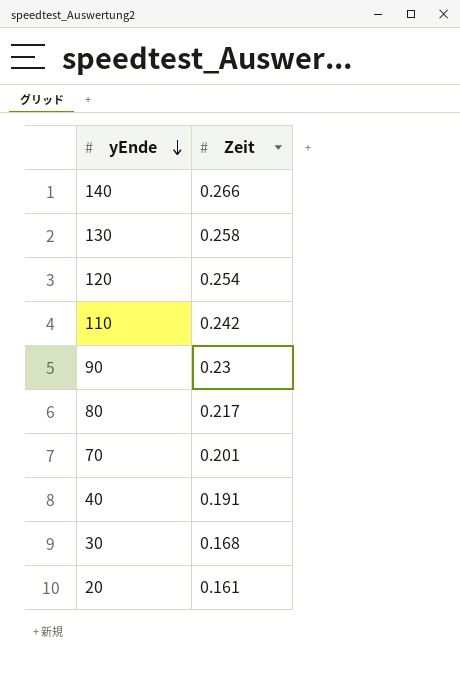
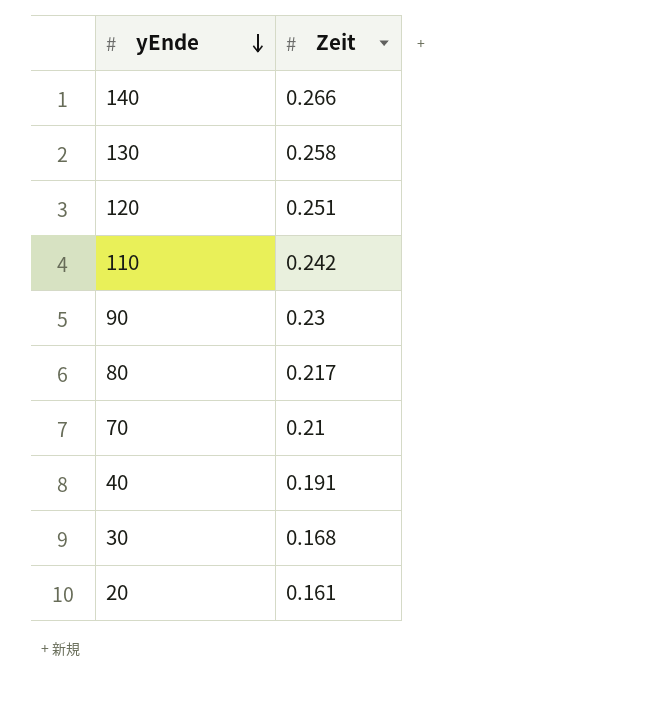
120 | Zeit: 0.254 -> 0.251
70 | Zeit: 0.201 -> 0.21

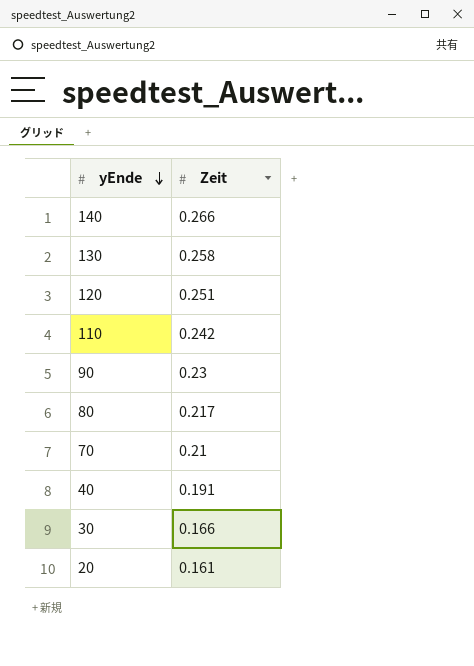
30 | Zeit: 0.168 -> 0.166

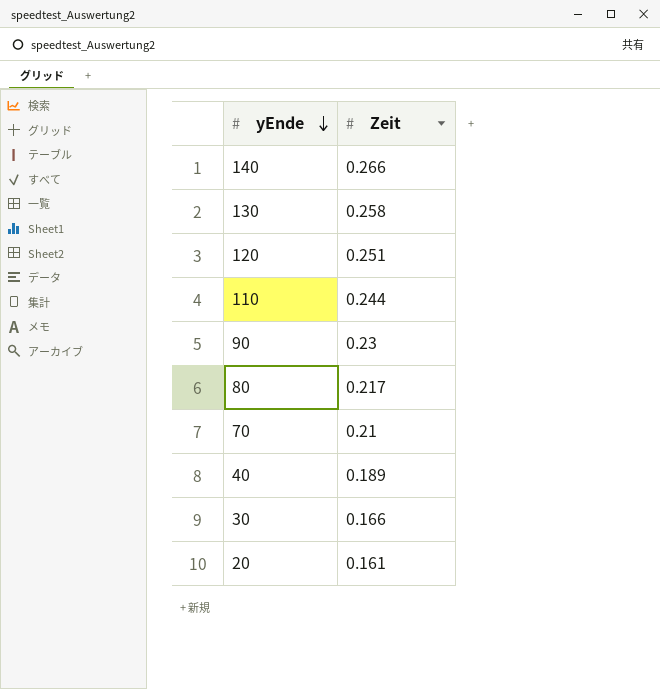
110 | Zeit: 0.242 -> 0.244
40 | Zeit: 0.191 -> 0.189

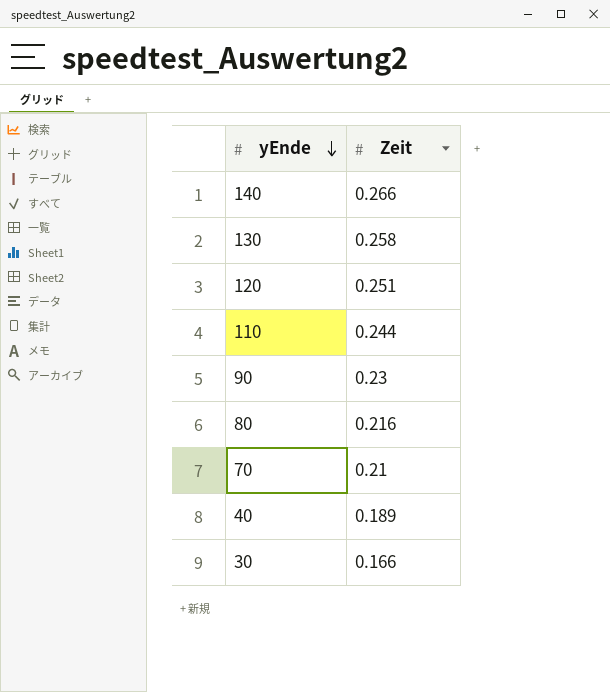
row 20: 0.161 -> none
80 | Zeit: 0.217 -> 0.216

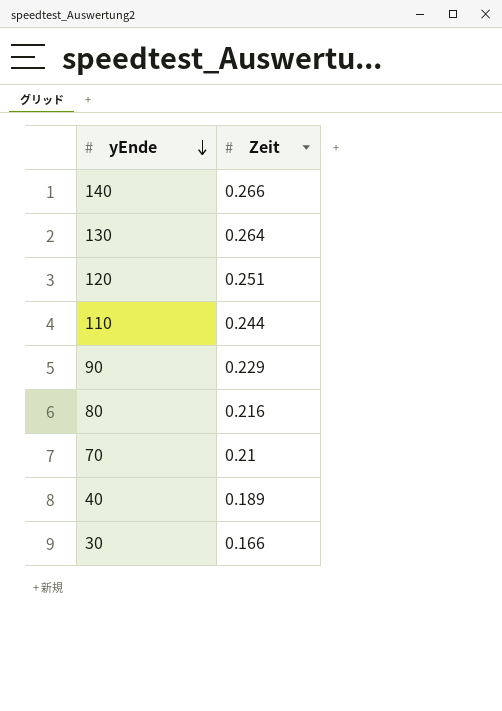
130 | Zeit: 0.258 -> 0.264
90 | Zeit: 0.23 -> 0.229

